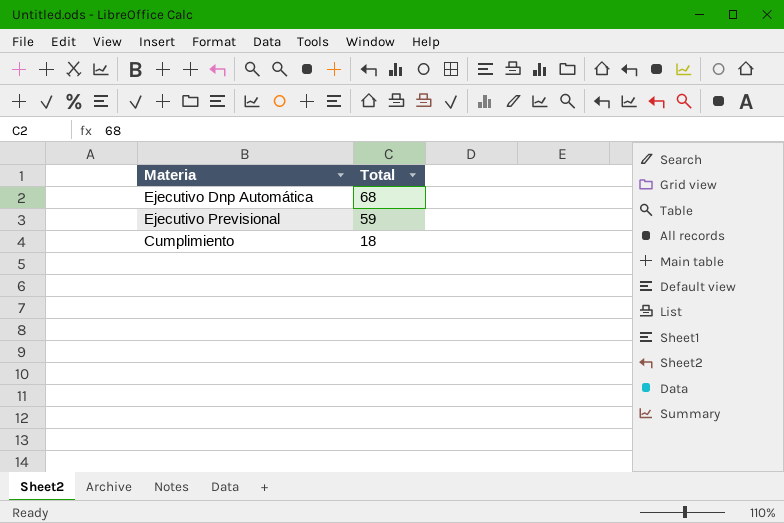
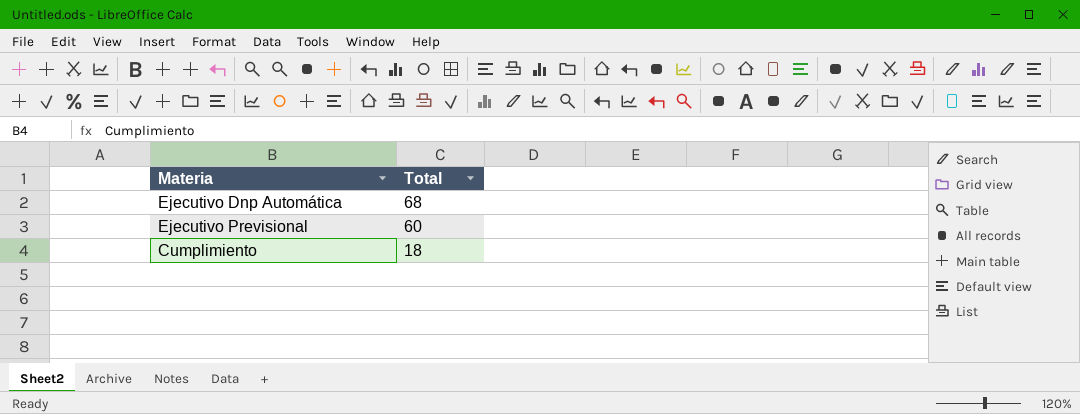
Ejecutivo Previsional | Total: 59 -> 60

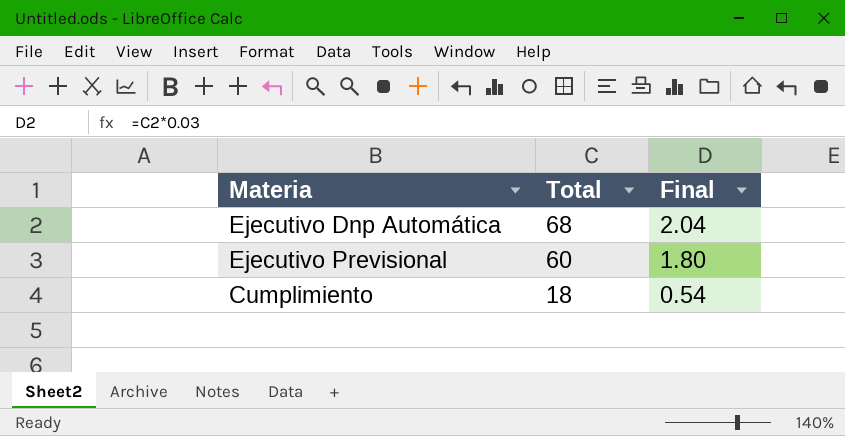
column Final | formula: none -> [Total] * 0.03

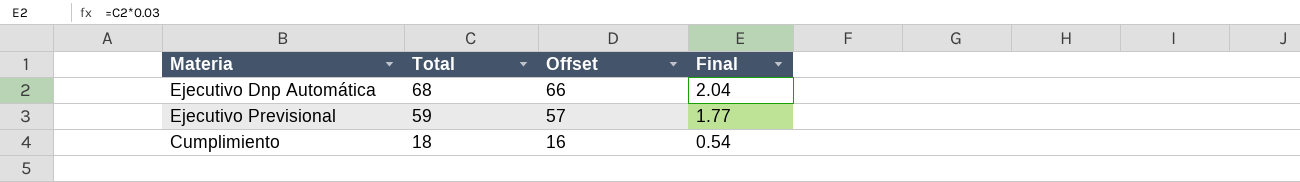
column Offset | formula: none -> [Total] - 2
Ejecutivo Previsional | Total: 60 -> 59
Ejecutivo Previsional | Final: 1.80 -> 1.77

